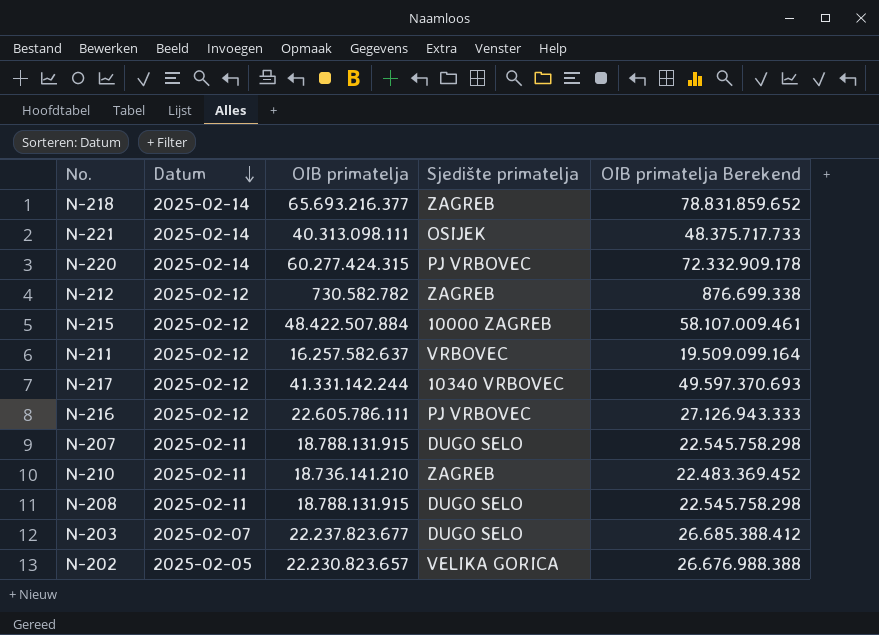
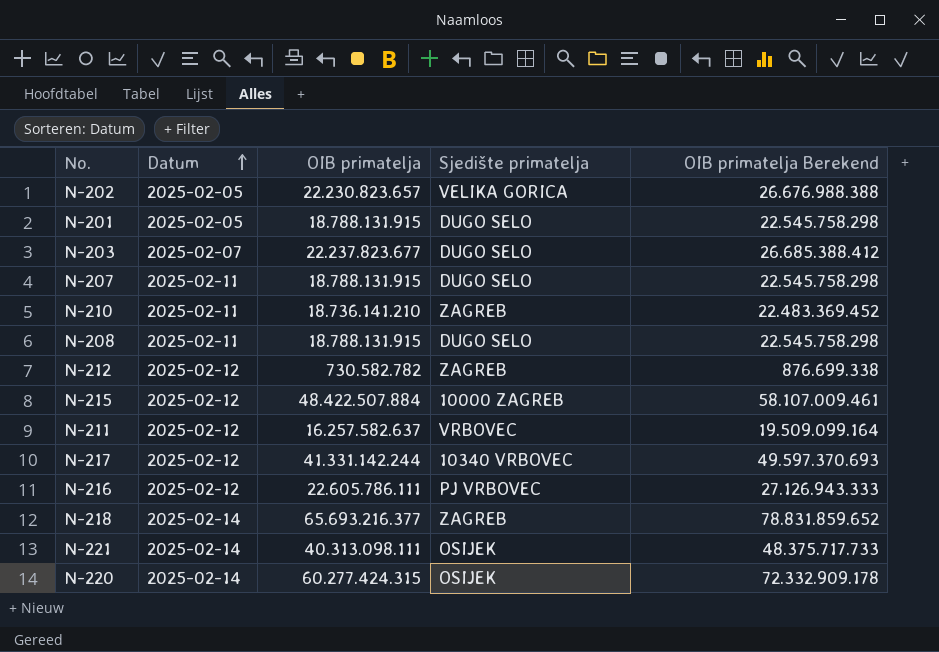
row order: Datum descending -> Datum ascending
row N-201: none -> 2025-02-05 | 18.788.131.915 | DUGO SELO | 22.545.758.298
N-220 | Sjedište primatelja: PJ VRBOVEC -> OSIJEK

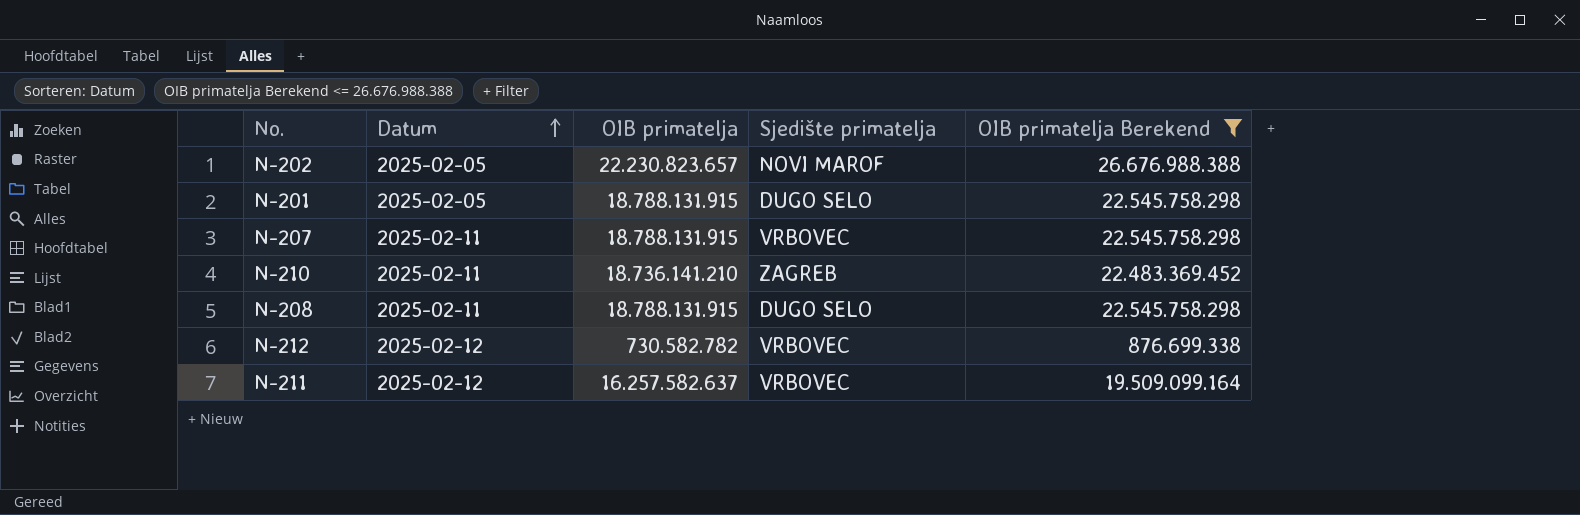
filter: none -> OIB primatelja Berekend <= 26.676.988.388
N-202 | Sjedište primatelja: VELIKA GORICA -> NOVI MAROF
N-207 | Sjedište primatelja: DUGO SELO -> VRBOVEC
N-212 | Sjedište primatelja: ZAGREB -> VRBOVEC

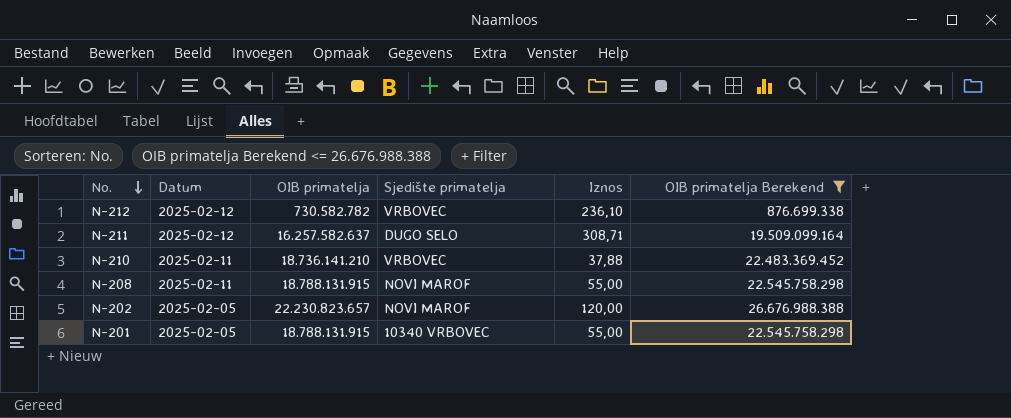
row order: Datum ascending -> No. descending
column Iznos | position: none -> 5
row N-207: 2025-02-11 | 18.788.131.915 | VRBOVEC | 22.545.758.298 -> none
N-211 | Sjedište primatelja: VRBOVEC -> DUGO SELO
N-210 | Sjedište primatelja: ZAGREB -> VRBOVEC
N-208 | Sjedište primatelja: DUGO SELO -> NOVI MAROF
N-201 | Sjedište primatelja: DUGO SELO -> 10340 VRBOVEC

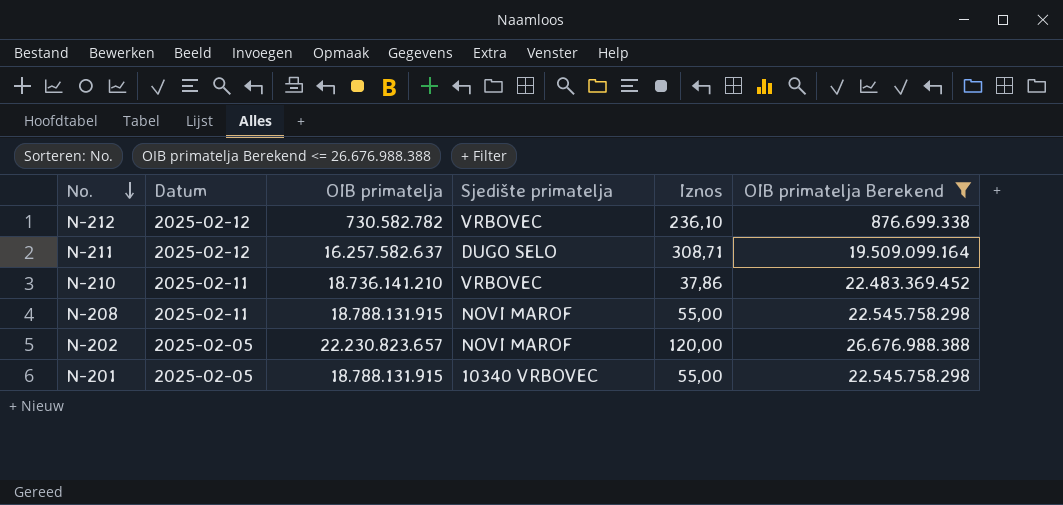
N-210 | Iznos: 37,88 -> 37,86

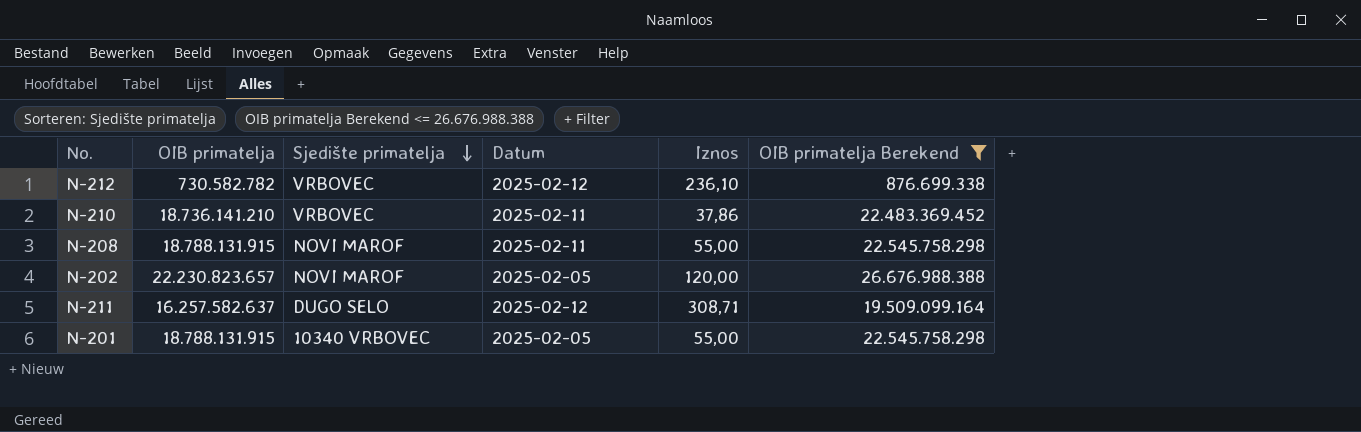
row order: No. descending -> Sjedište primatelja descending
column Datum | position: 2 -> 4

